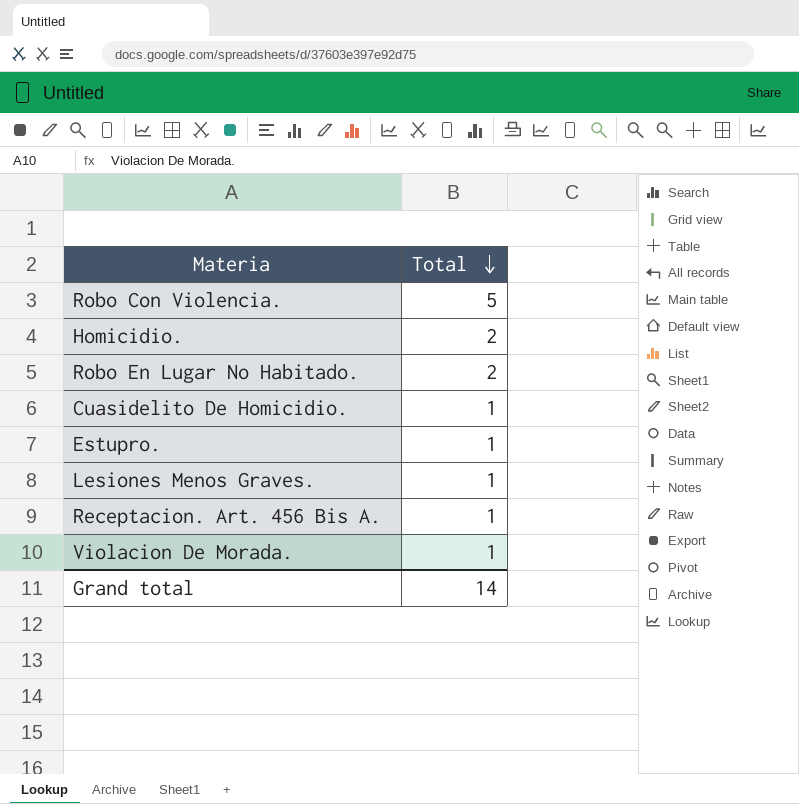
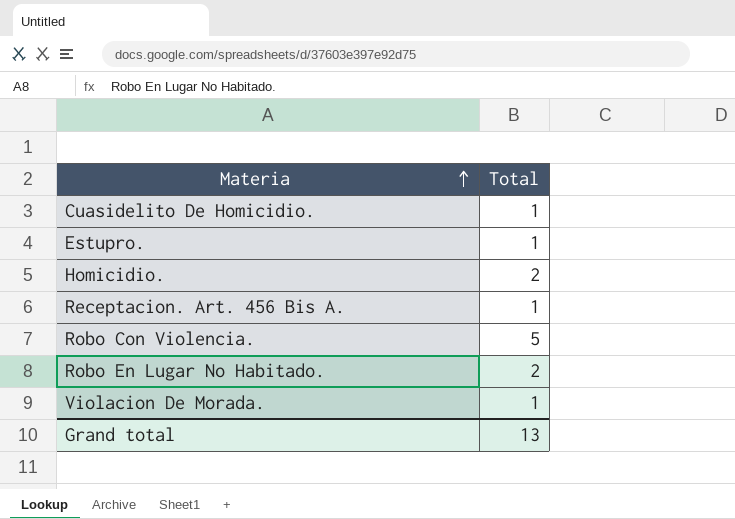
row order: Total descending -> Materia ascending
row Lesiones Menos Graves.: 1 -> none
Grand total | Total: 14 -> 13

